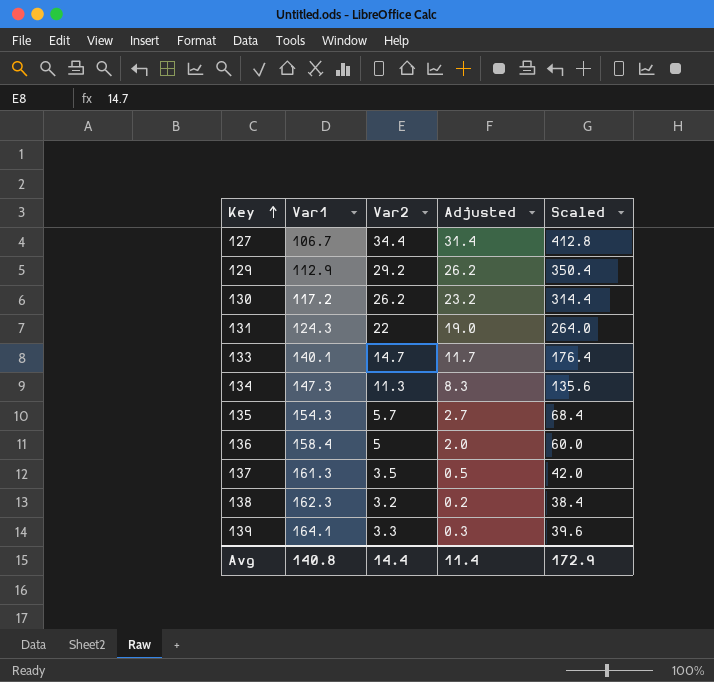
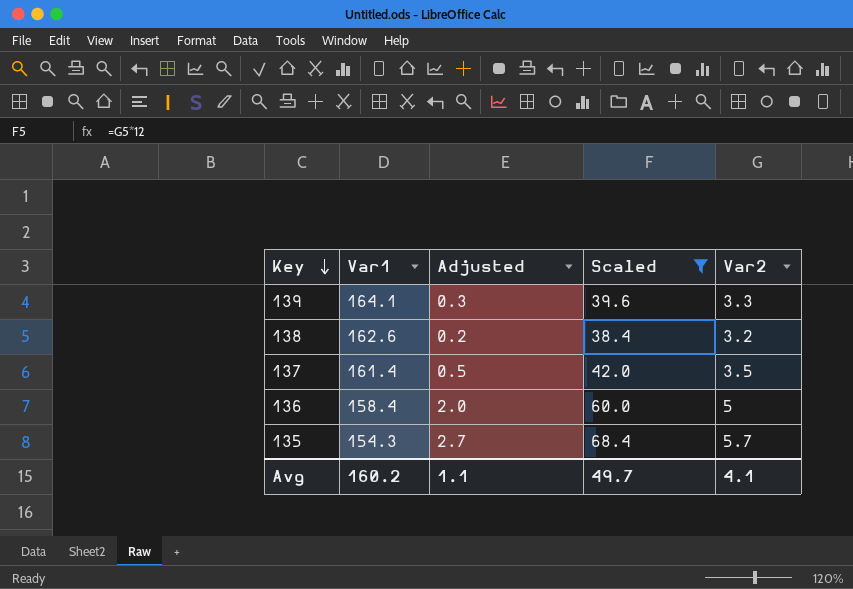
filter: none -> Scaled <= 68.4
row order: Key ascending -> Key descending
column Var2 | position: 3 -> 5
138 | Var1: 162.3 -> 162.6
137 | Var1: 161.3 -> 161.4
Avg | Var1: 140.8 -> 160.2
Avg | Adjusted: 11.4 -> 1.1
Avg | Scaled: 172.9 -> 49.7
Avg | Var2: 14.4 -> 4.1

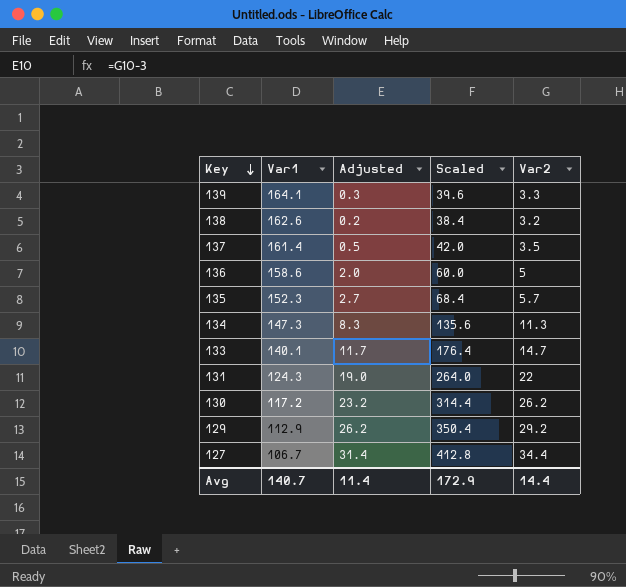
filter: Scaled <= 68.4 -> none
136 | Var1: 158.4 -> 158.6
135 | Var1: 154.3 -> 152.3
Avg | Var1: 160.2 -> 140.7
Avg | Adjusted: 1.1 -> 11.4
Avg | Scaled: 49.7 -> 172.9
Avg | Var2: 4.1 -> 14.4

